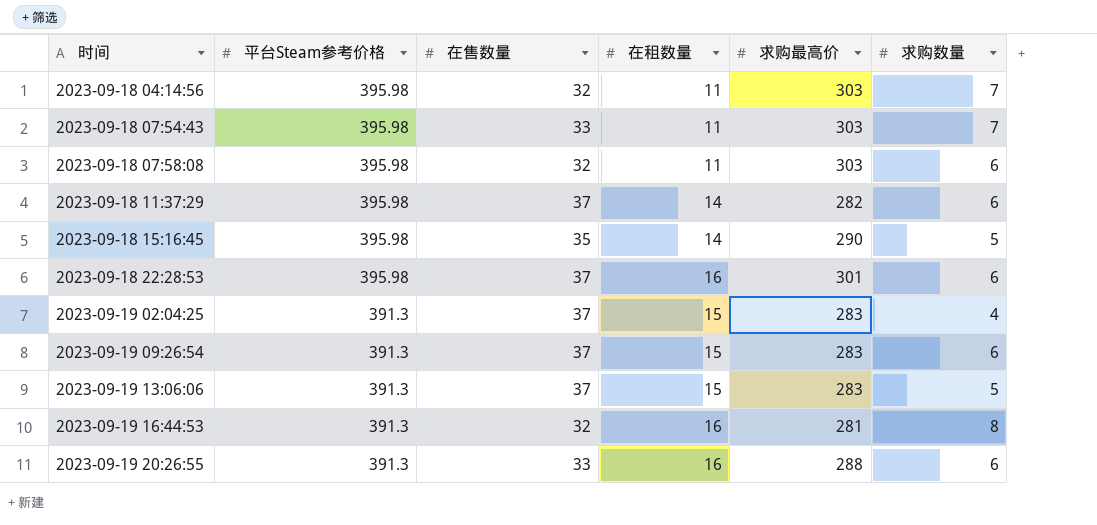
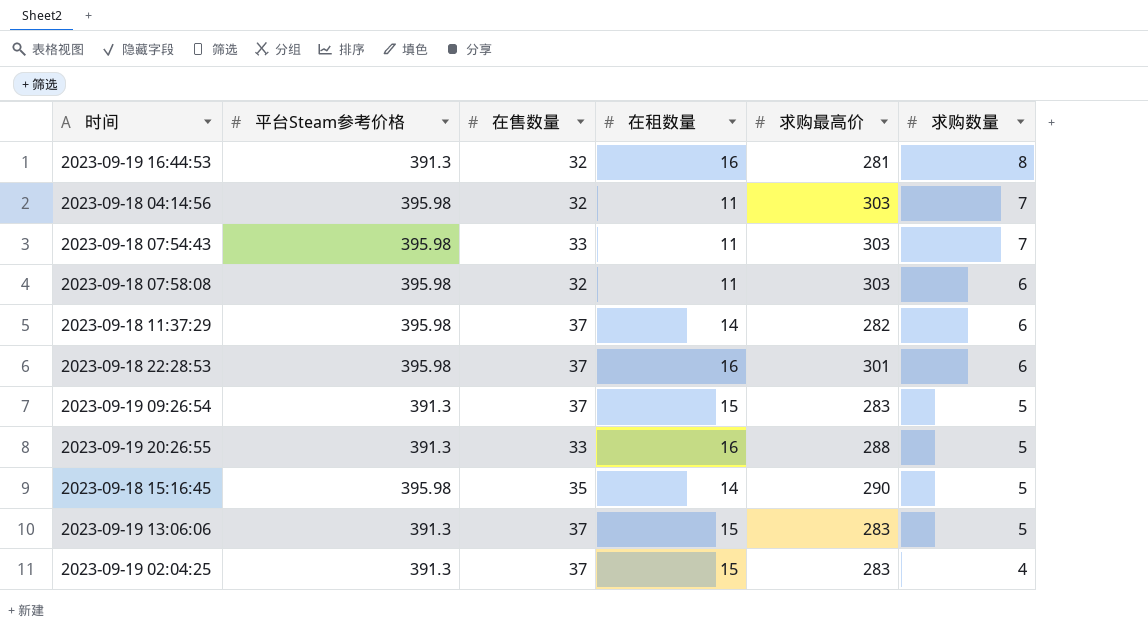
row order: 时间 ascending -> 求购数量 descending
2023-09-19 09:26:54 | 求购数量: 6 -> 5
2023-09-19 20:26:55 | 求购数量: 6 -> 5

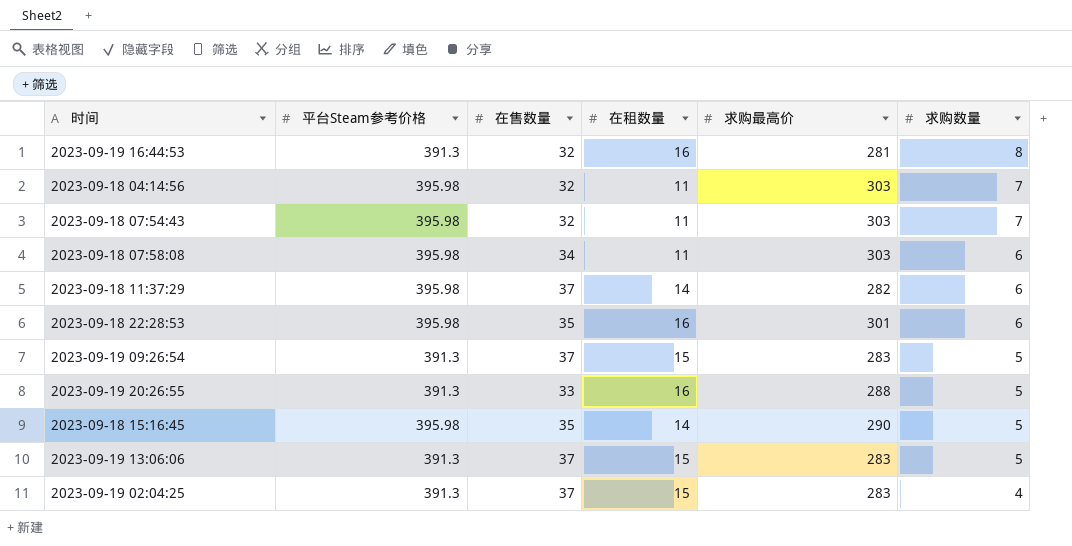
2023-09-18 07:54:43 | 在售数量: 33 -> 32
2023-09-18 07:58:08 | 在售数量: 32 -> 34
2023-09-18 22:28:53 | 在售数量: 37 -> 35

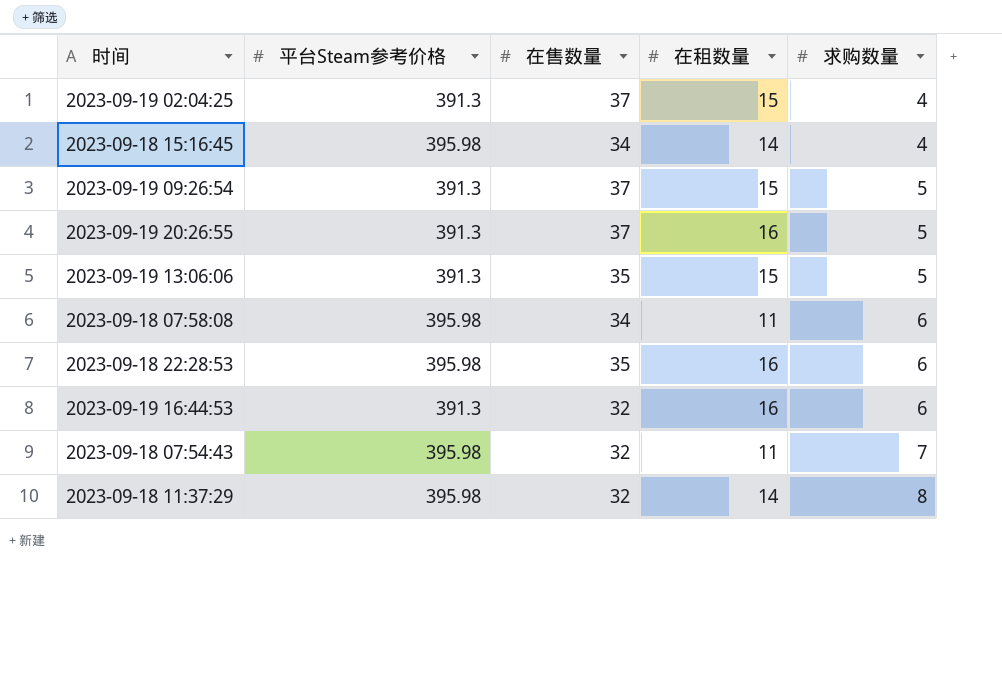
row order: 求购数量 descending -> 求购数量 ascending
column 求购最高价 | position: 5 -> none
row 2023-09-18 04:14:56: 395.98 | 32 | 11 | 303 | 7 -> none
2023-09-18 15:16:45 | 在售数量: 35 -> 34
2023-09-18 15:16:45 | 求购数量: 5 -> 4
2023-09-19 20:26:55 | 在售数量: 33 -> 37
2023-09-19 13:06:06 | 在售数量: 37 -> 35
2023-09-19 16:44:53 | 求购数量: 8 -> 6
2023-09-18 11:37:29 | 在售数量: 37 -> 32
2023-09-18 11:37:29 | 求购数量: 6 -> 8

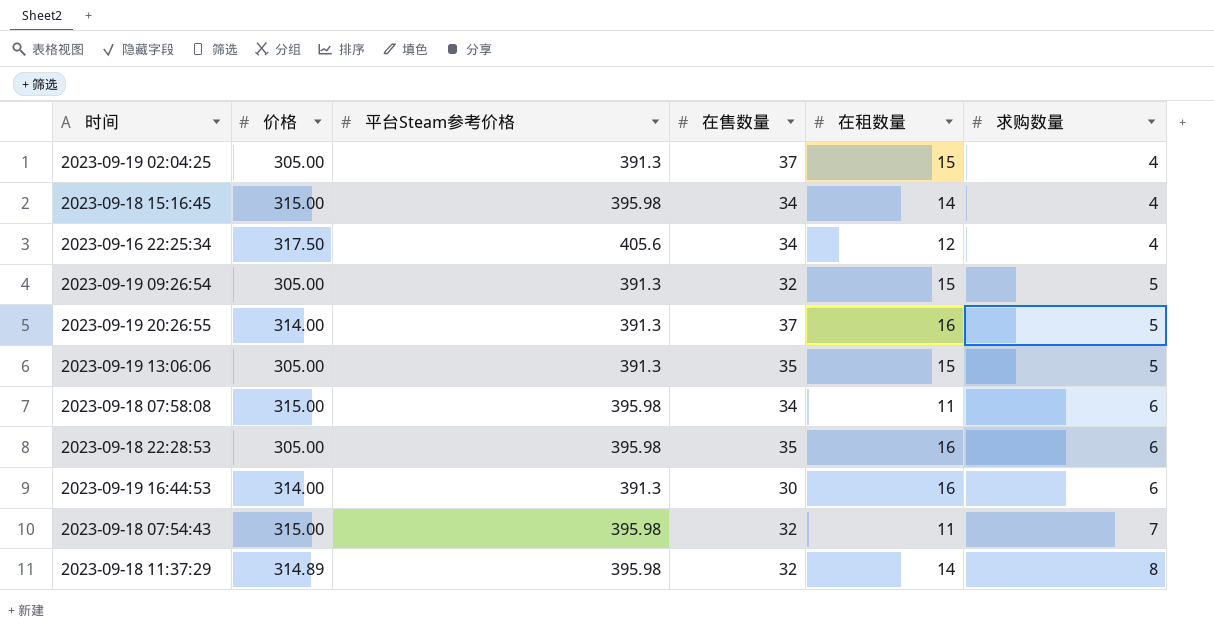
column 价格 | position: none -> 2
row 2023-09-16 22:25:34: none -> 317.50 | 405.6 | 34 | 12 | 4
2023-09-19 09:26:54 | 在售数量: 37 -> 32
2023-09-19 16:44:53 | 在售数量: 32 -> 30

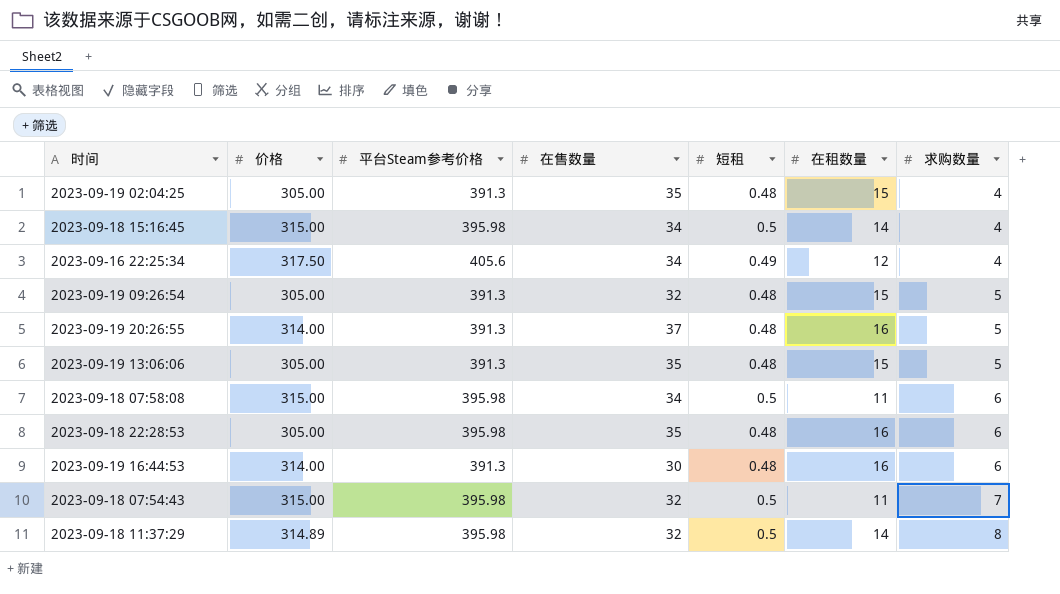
column 短租 | position: none -> 5
2023-09-19 02:04:25 | 在售数量: 37 -> 35

